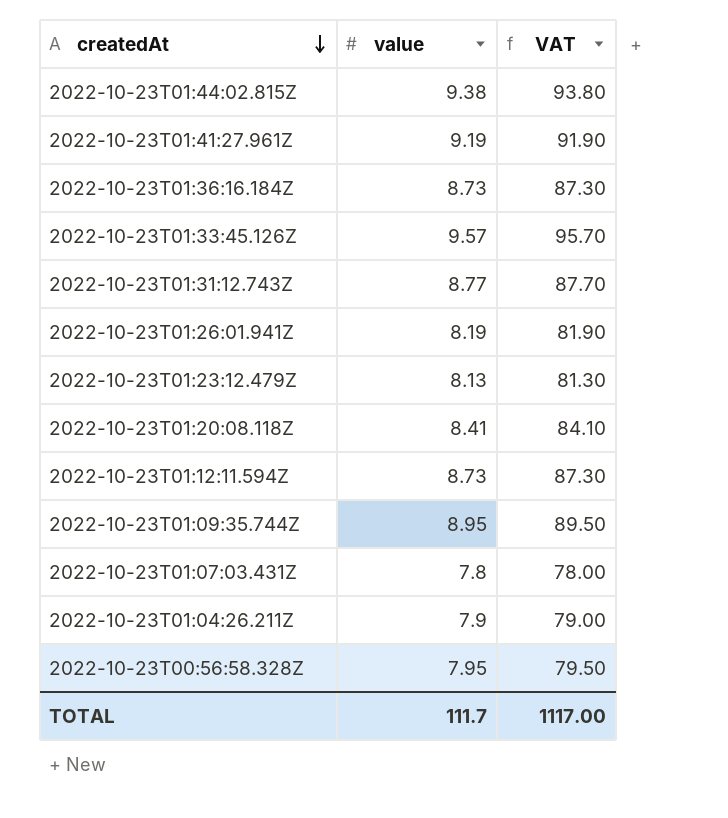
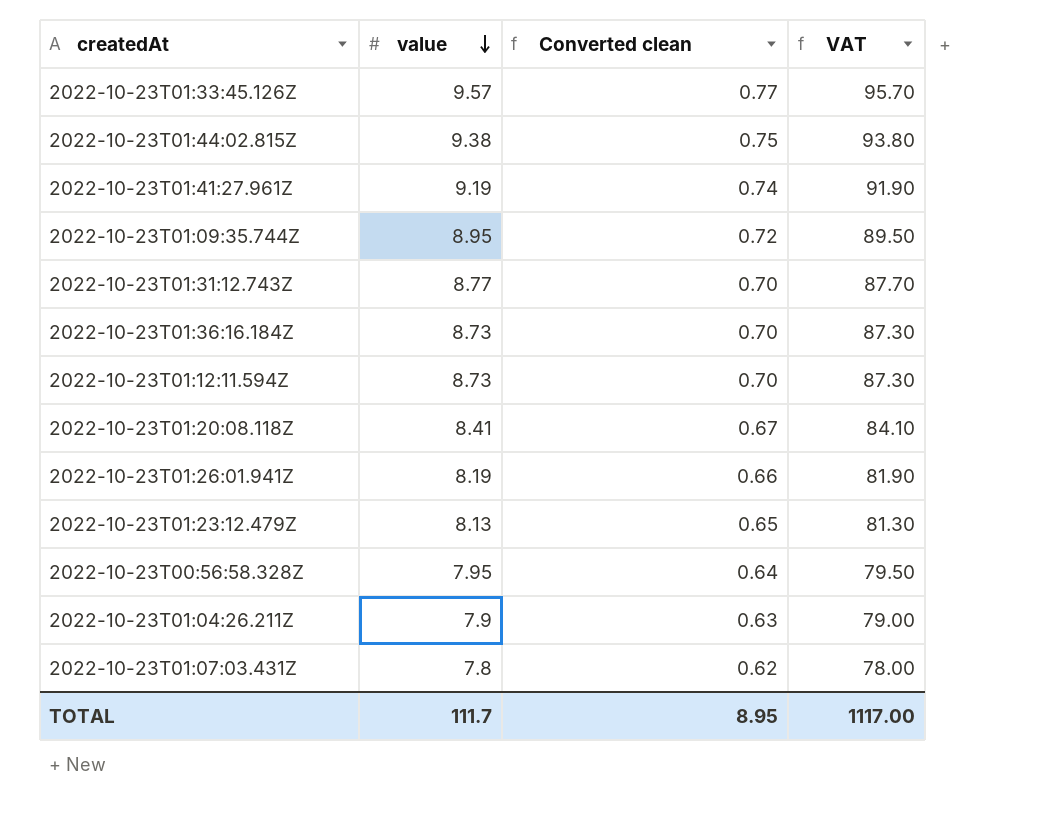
row order: createdAt descending -> value descending
column Converted clean | formula: none -> [value] * 0.08

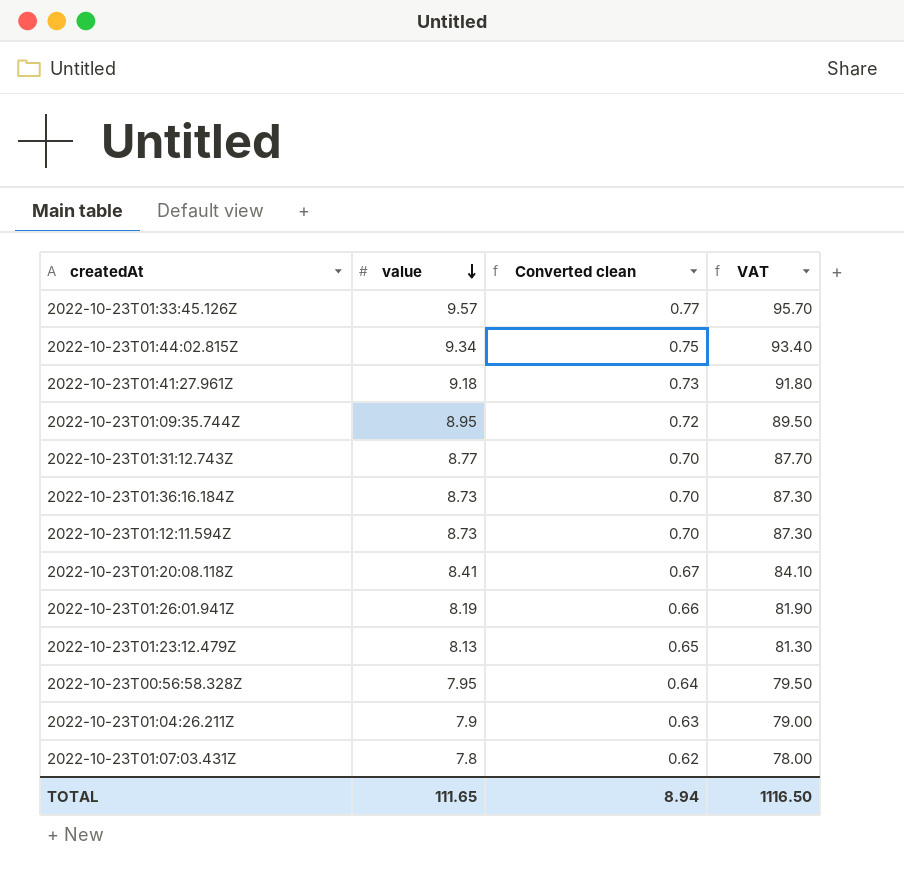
2022-10-23T01:44:02.815Z | value: 9.38 -> 9.34
2022-10-23T01:44:02.815Z | VAT: 93.80 -> 93.40
2022-10-23T01:41:27.961Z | value: 9.19 -> 9.18
2022-10-23T01:41:27.961Z | Converted clean: 0.74 -> 0.73
2022-10-23T01:41:27.961Z | VAT: 91.90 -> 91.80
TOTAL | value: 111.7 -> 111.65
TOTAL | Converted clean: 8.95 -> 8.94
TOTAL | VAT: 1117.00 -> 1116.50

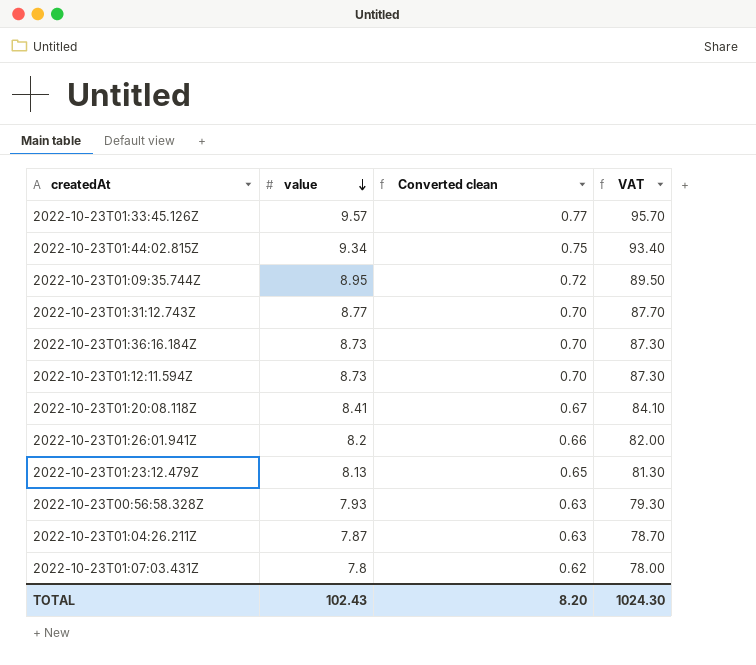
row 2022-10-23T01:41:27.961Z: 9.18 | 0.73 | 91.80 -> none
2022-10-23T01:26:01.941Z | value: 8.19 -> 8.2
2022-10-23T01:26:01.941Z | VAT: 81.90 -> 82.00
2022-10-23T00:56:58.328Z | value: 7.95 -> 7.93
2022-10-23T00:56:58.328Z | Converted clean: 0.64 -> 0.63
2022-10-23T00:56:58.328Z | VAT: 79.50 -> 79.30
2022-10-23T01:04:26.211Z | value: 7.9 -> 7.87
2022-10-23T01:04:26.211Z | VAT: 79.00 -> 78.70
TOTAL | value: 111.65 -> 102.43
TOTAL | Converted clean: 8.94 -> 8.20
TOTAL | VAT: 1116.50 -> 1024.30

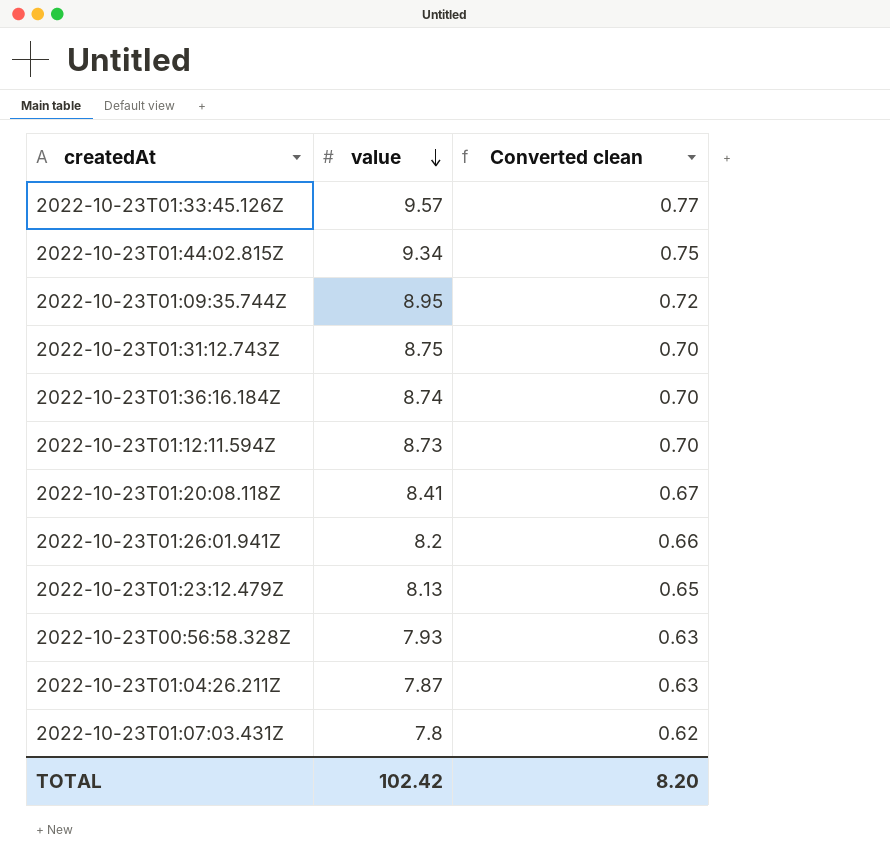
column VAT | formula: [value] * 10 -> none
2022-10-23T01:31:12.743Z | value: 8.77 -> 8.75
2022-10-23T01:36:16.184Z | value: 8.73 -> 8.74
TOTAL | value: 102.43 -> 102.42

